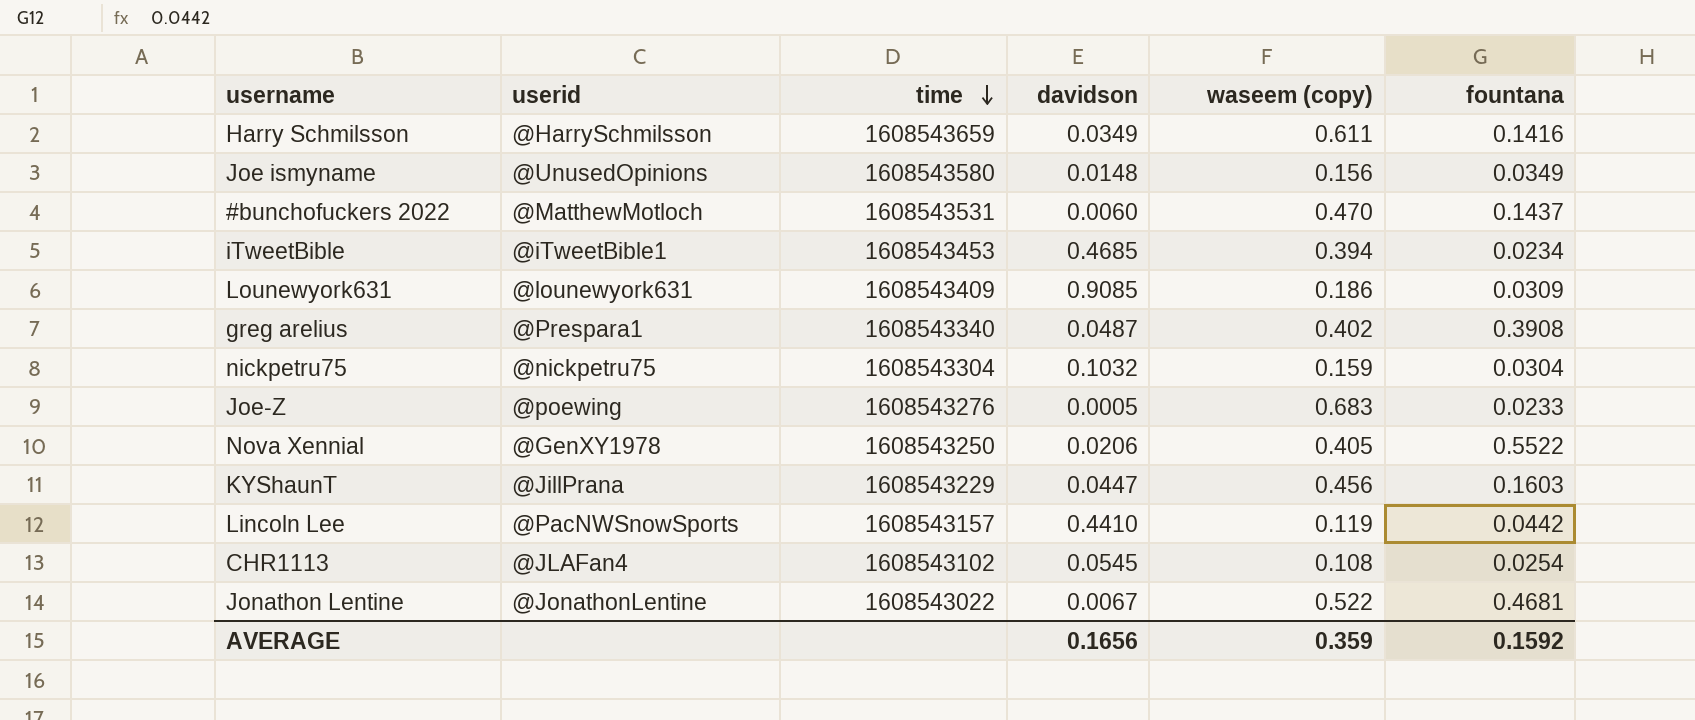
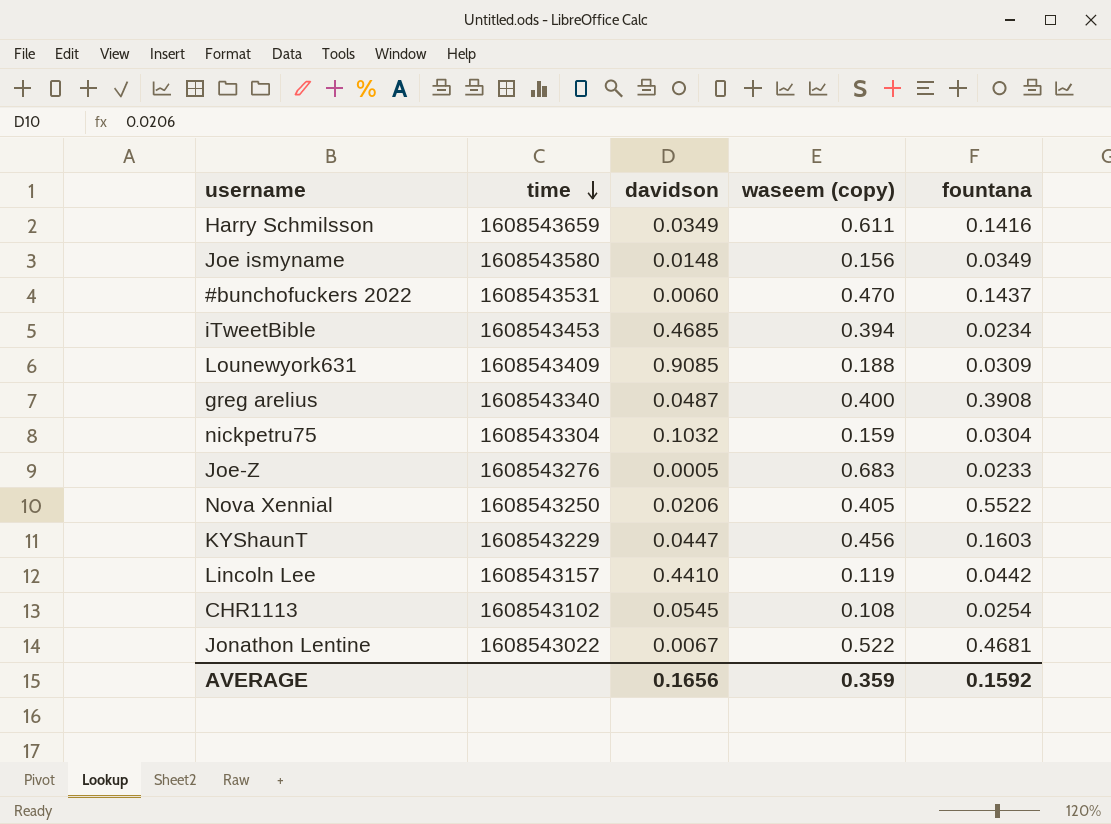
column userid | position: 2 -> none
Lounewyork631 | waseem (copy): 0.186 -> 0.188
greg arelius | waseem (copy): 0.402 -> 0.400

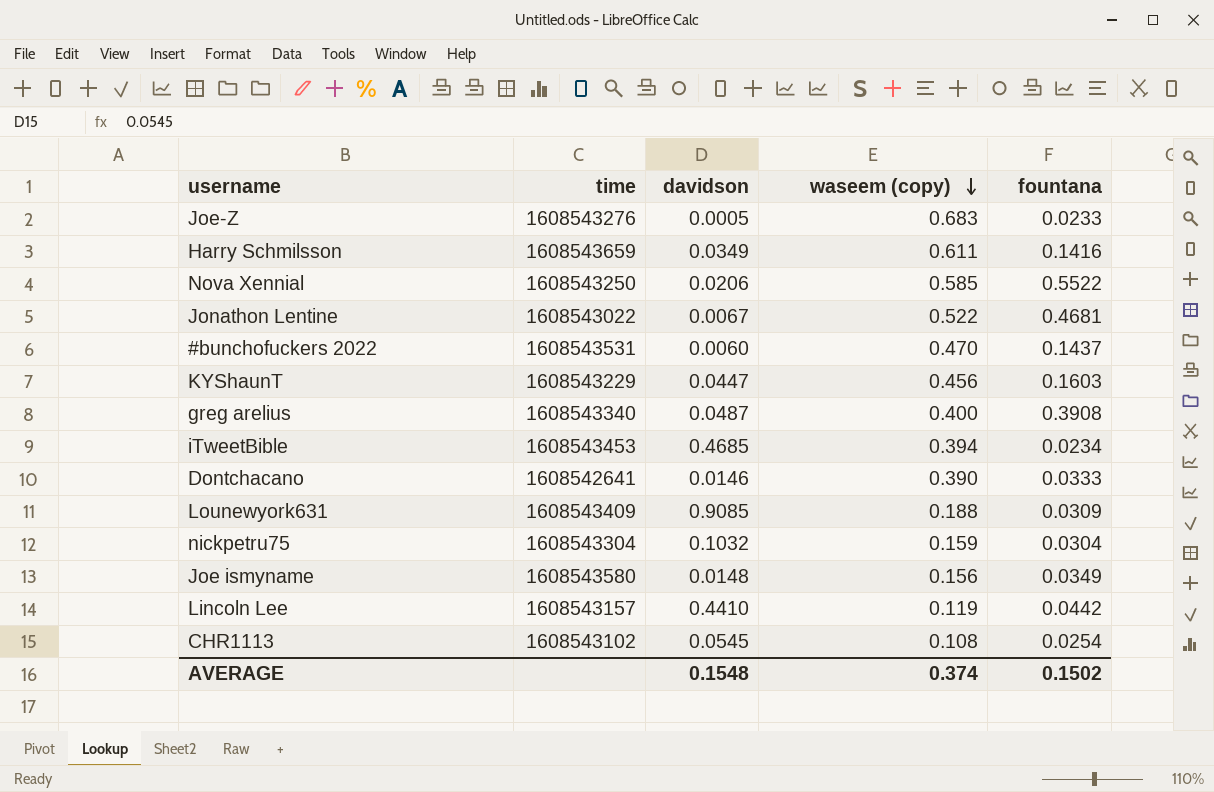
row order: time descending -> waseem (copy) descending
Nova Xennial | waseem (copy): 0.405 -> 0.585
row Dontchacano: none -> 1608542641 | 0.0146 | 0.390 | 0.0333
AVERAGE | davidson: 0.1656 -> 0.1548
AVERAGE | waseem (copy): 0.359 -> 0.374
AVERAGE | fountana: 0.1592 -> 0.1502

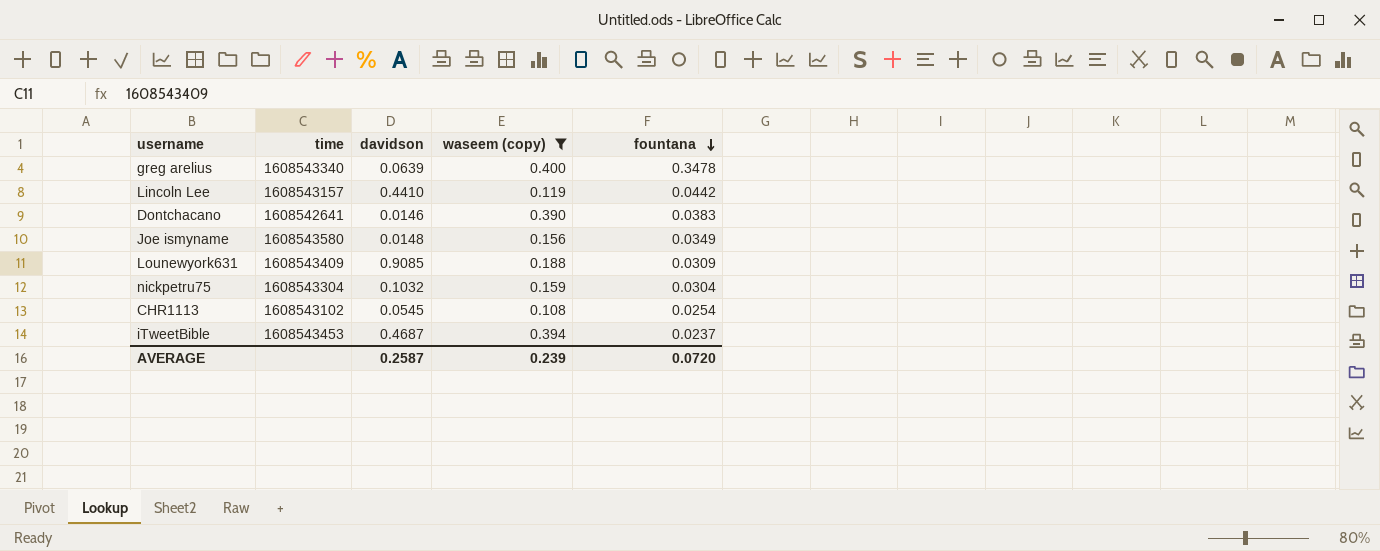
filter: none -> waseem (copy) <= 0.400
row order: waseem (copy) descending -> fountana descending
greg arelius | davidson: 0.0487 -> 0.0639
greg arelius | fountana: 0.3908 -> 0.3478
Dontchacano | fountana: 0.0333 -> 0.0383
iTweetBible | davidson: 0.4685 -> 0.4687
iTweetBible | fountana: 0.0234 -> 0.0237
AVERAGE | davidson: 0.1548 -> 0.2587
AVERAGE | waseem (copy): 0.374 -> 0.239
AVERAGE | fountana: 0.1502 -> 0.0720

